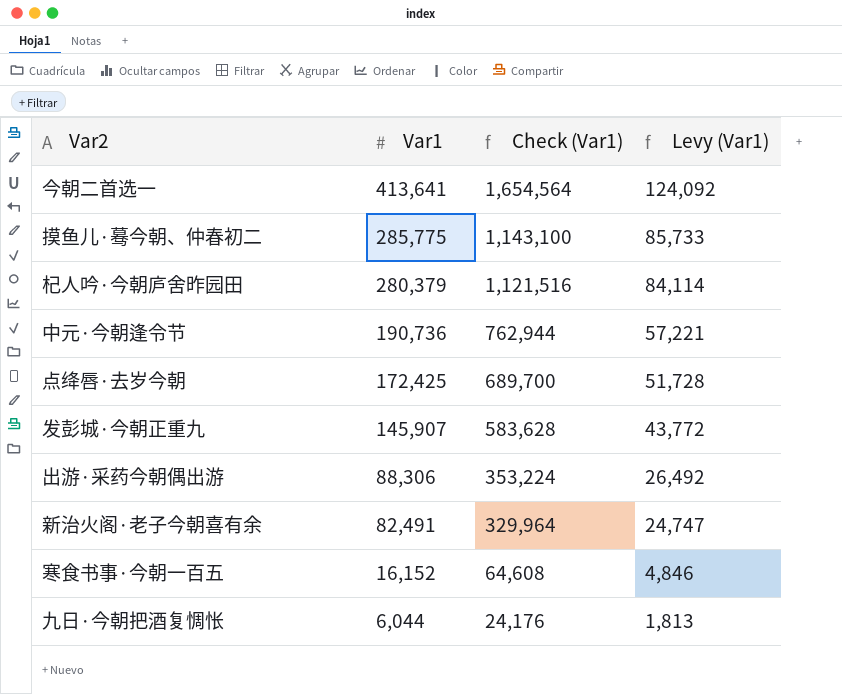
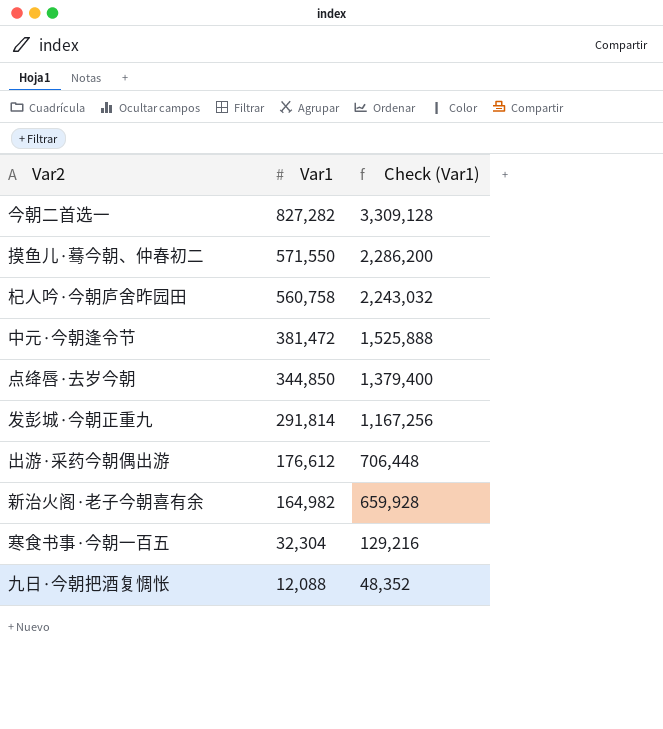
column Levy (Var1) | formula: [Var1] * 0.3 -> none
今朝二首选一 | Var1: 413,641 -> 827,282
今朝二首选一 | Check (Var1): 1,654,564 -> 3,309,128
摸鱼儿·蓦今朝、仲春初二 | Var1: 285,775 -> 571,550
摸鱼儿·蓦今朝、仲春初二 | Check (Var1): 1,143,100 -> 2,286,200
杞人吟·今朝庐舍昨园田 | Var1: 280,379 -> 560,758
杞人吟·今朝庐舍昨园田 | Check (Var1): 1,121,516 -> 2,243,032
中元·今朝逢令节 | Var1: 190,736 -> 381,472
中元·今朝逢令节 | Check (Var1): 762,944 -> 1,525,888
点绛唇·去岁今朝 | Var1: 172,425 -> 344,850
点绛唇·去岁今朝 | Check (Var1): 689,700 -> 1,379,400
发彭城·今朝正重九 | Var1: 145,907 -> 291,814
发彭城·今朝正重九 | Check (Var1): 583,628 -> 1,167,256
出游·采药今朝偶出游 | Var1: 88,306 -> 176,612
出游·采药今朝偶出游 | Check (Var1): 353,224 -> 706,448
新治火阁·老子今朝喜有余 | Var1: 82,491 -> 164,982
新治火阁·老子今朝喜有余 | Check (Var1): 329,964 -> 659,928
寒食书事·今朝一百五 | Var1: 16,152 -> 32,304
寒食书事·今朝一百五 | Check (Var1): 64,608 -> 129,216
九日·今朝把酒复惆怅 | Var1: 6,044 -> 12,088
九日·今朝把酒复惆怅 | Check (Var1): 24,176 -> 48,352

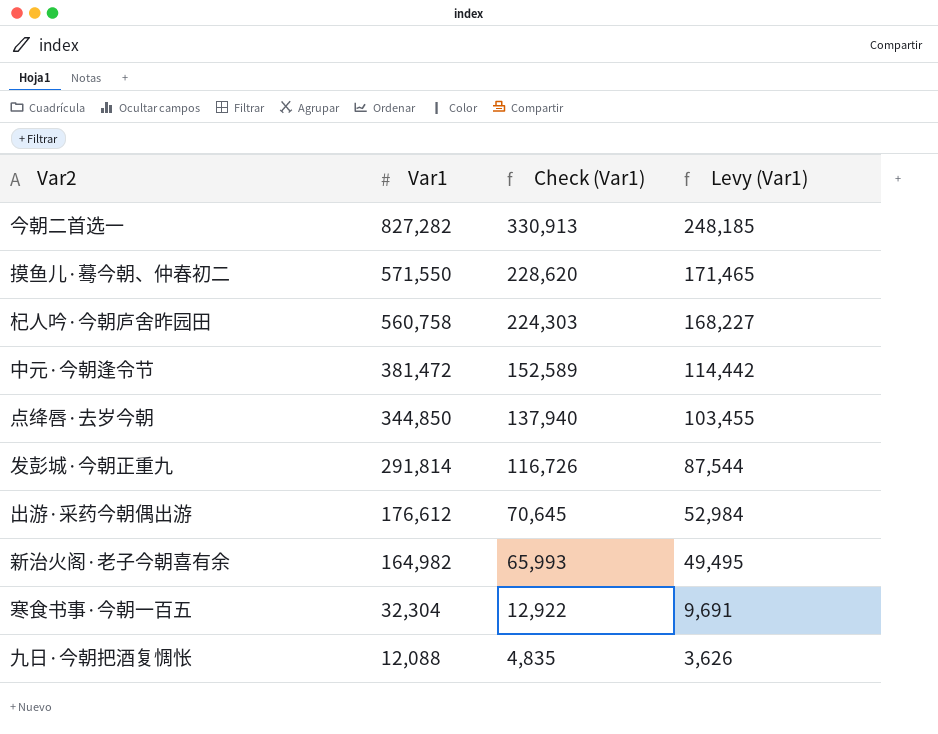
column Check (Var1) | formula: [Var1] * 4 -> [Var1] * 0.4
column Levy (Var1) | formula: none -> [Var1] * 0.3

